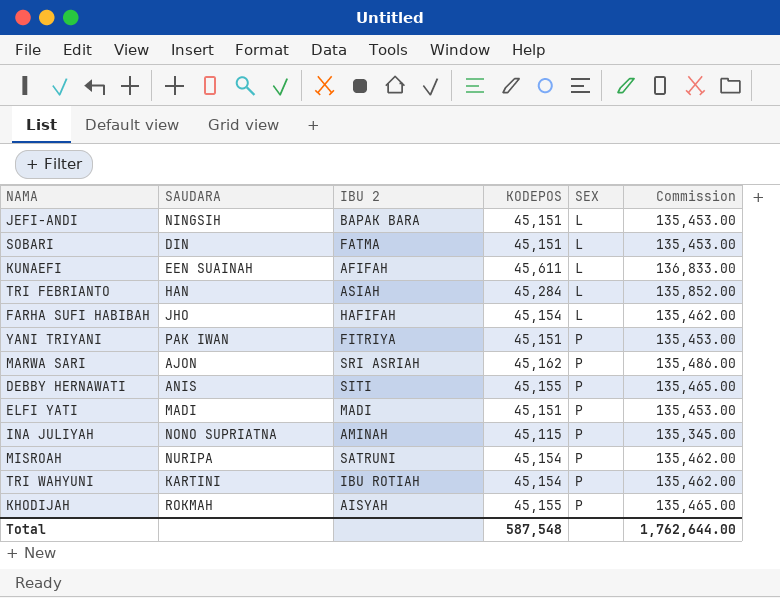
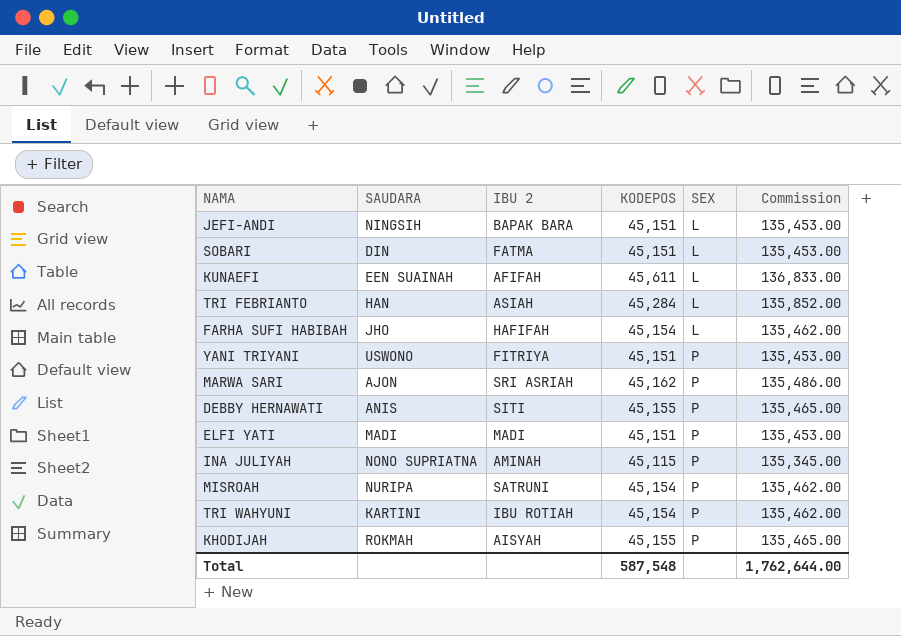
YANI TRIYANI | SAUDARA: PAK IWAN -> USWONO

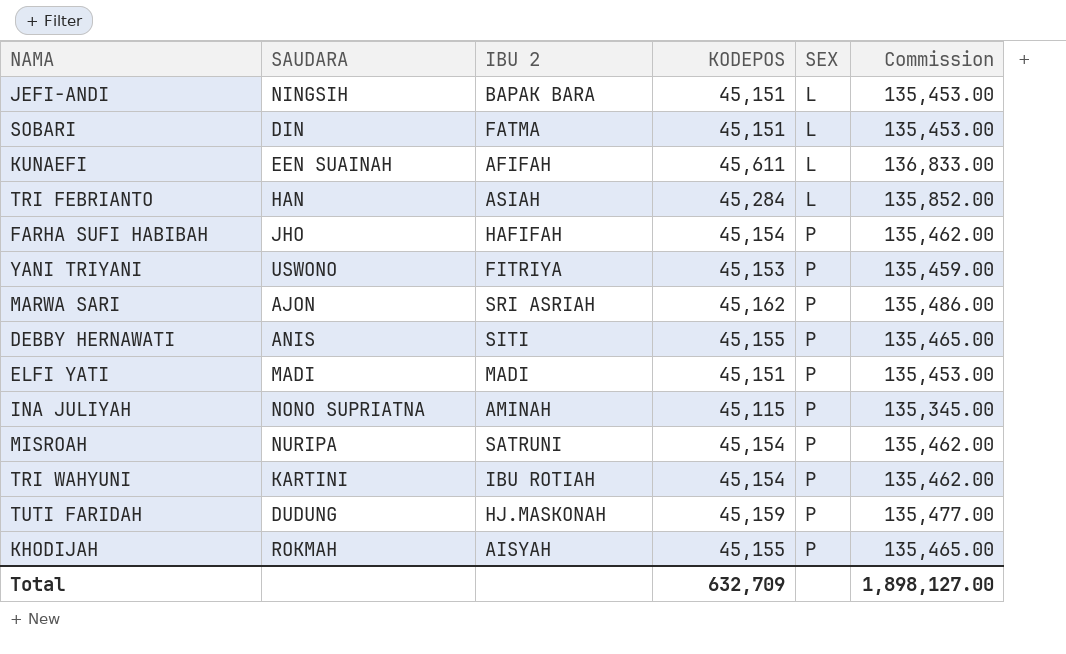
FARHA SUFI HABIBAH | SEX: L -> P
YANI TRIYANI | KODEPOS: 45,151 -> 45,153
YANI TRIYANI | Commission: 135,453.00 -> 135,459.00
row TUTI FARIDAH: none -> DUDUNG | HJ.MASKONAH | 45,159 | P | 135,477.00
Total | KODEPOS: 587,548 -> 632,709
Total | Commission: 1,762,644.00 -> 1,898,127.00

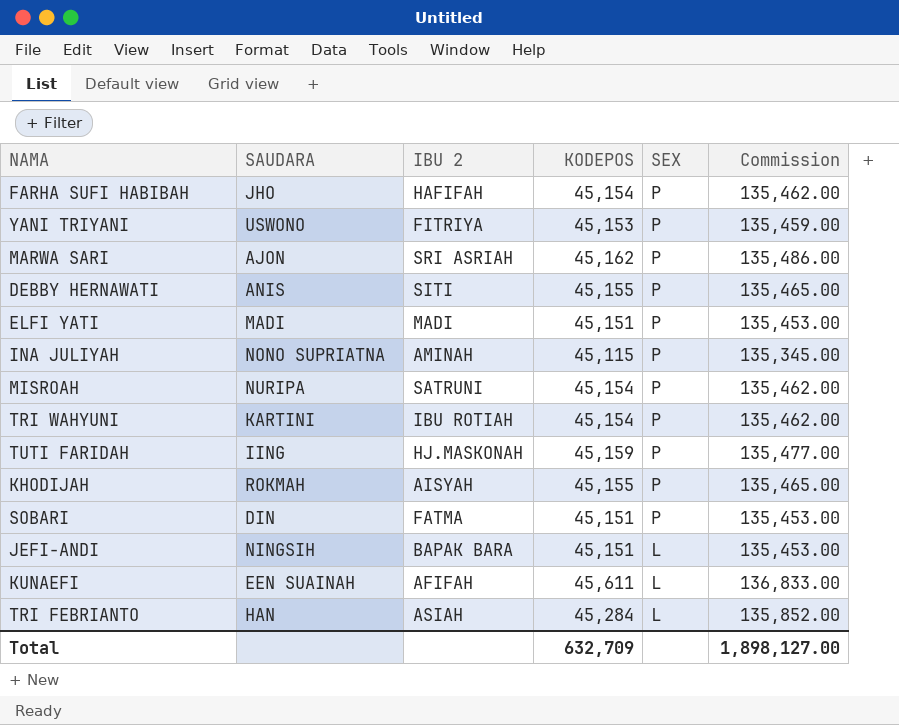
row order: SEX ascending -> SEX descending
TUTI FARIDAH | SAUDARA: DUDUNG -> IING
SOBARI | SEX: L -> P

